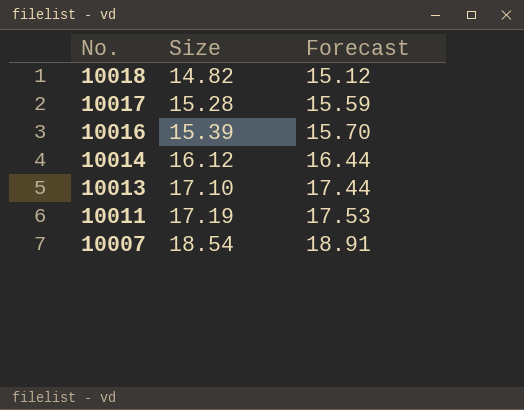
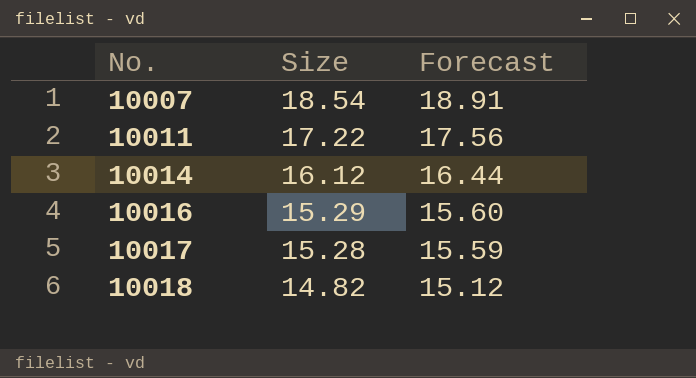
row order: No. descending -> No. ascending
row 10013: 17.10 | 17.44 -> none
10011 | Size: 17.19 -> 17.22
10011 | Forecast: 17.53 -> 17.56
10016 | Size: 15.39 -> 15.29
10016 | Forecast: 15.70 -> 15.60

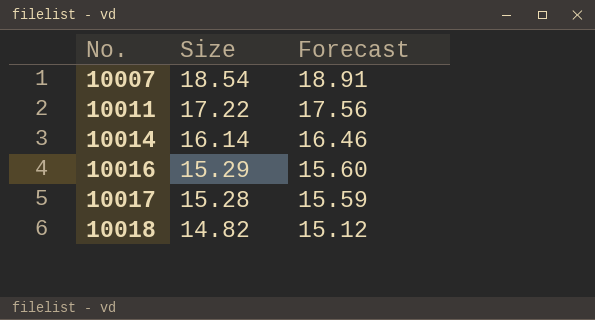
10014 | Size: 16.12 -> 16.14
10014 | Forecast: 16.44 -> 16.46

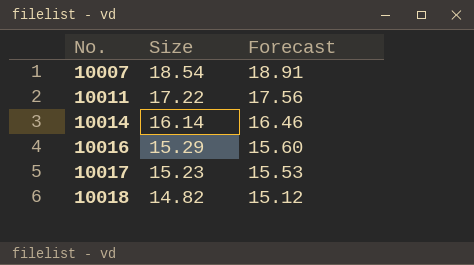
10017 | Size: 15.28 -> 15.23
10017 | Forecast: 15.59 -> 15.53

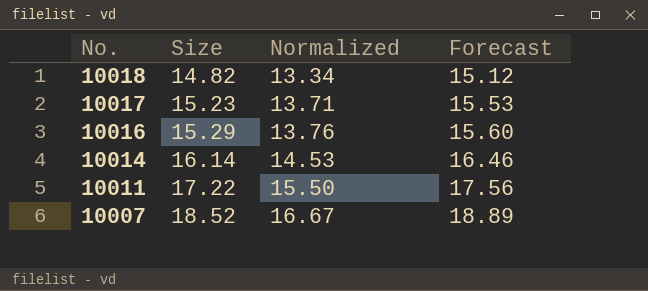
row order: No. ascending -> No. descending
column Normalized | formula: none -> [Size] * 0.9
10007 | Size: 18.54 -> 18.52
10007 | Forecast: 18.91 -> 18.89

